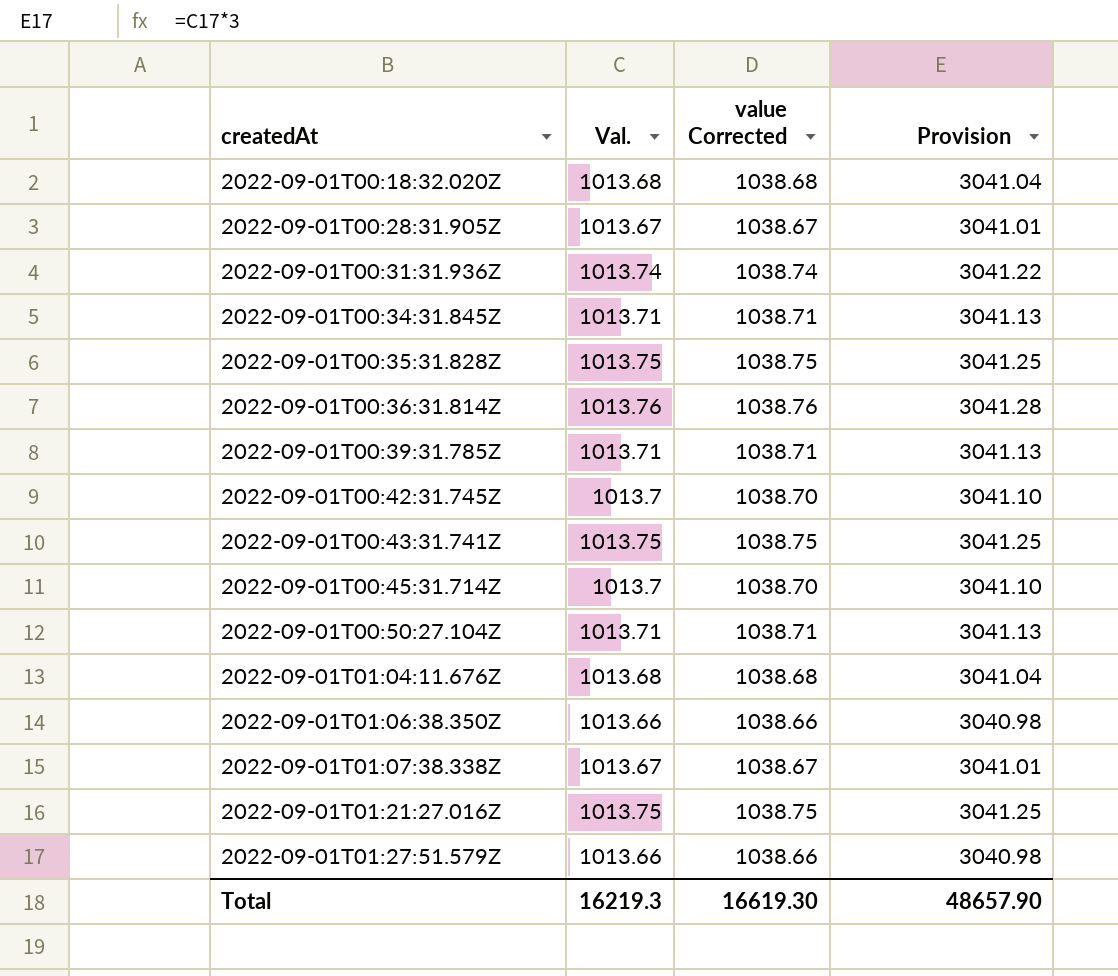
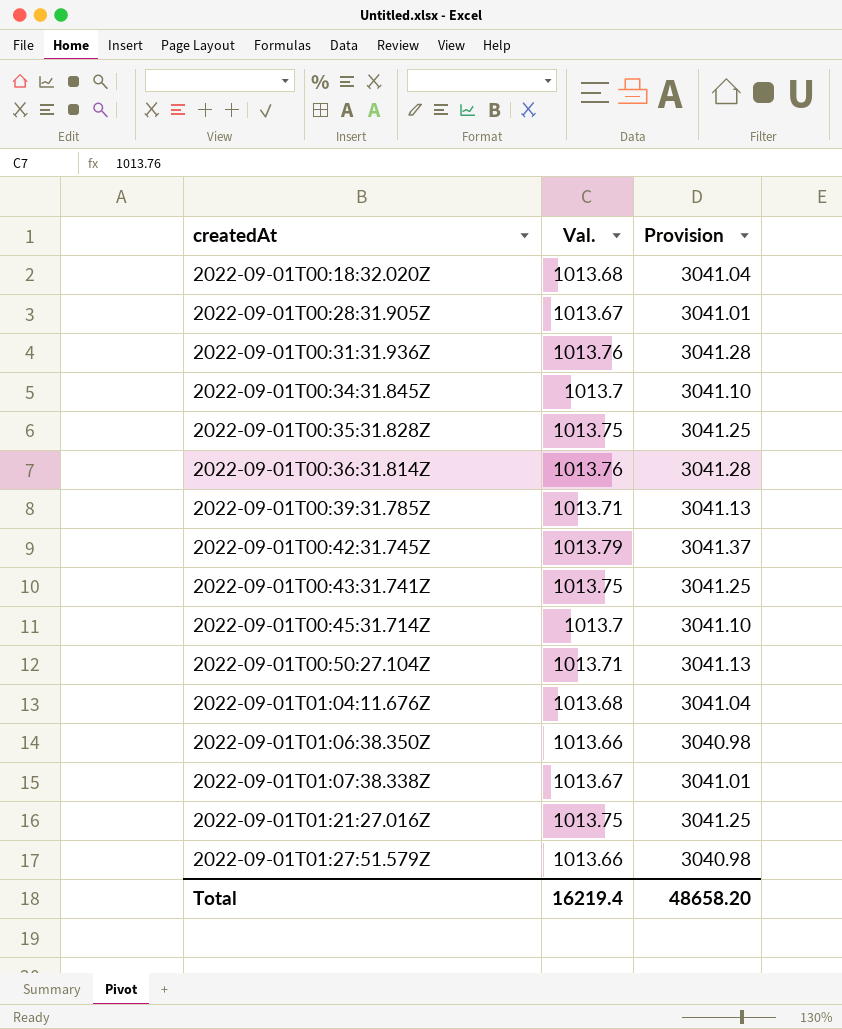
column value Corrected | formula: [Val.] + 25 -> none
2022-09-01T00:31:31.936Z | Val.: 1013.74 -> 1013.76
2022-09-01T00:31:31.936Z | Provision: 3041.22 -> 3041.28
2022-09-01T00:34:31.845Z | Val.: 1013.71 -> 1013.7
2022-09-01T00:34:31.845Z | Provision: 3041.13 -> 3041.10
2022-09-01T00:42:31.745Z | Val.: 1013.7 -> 1013.79
2022-09-01T00:42:31.745Z | Provision: 3041.10 -> 3041.37
Total | Val.: 16219.3 -> 16219.4
Total | Provision: 48657.90 -> 48658.20

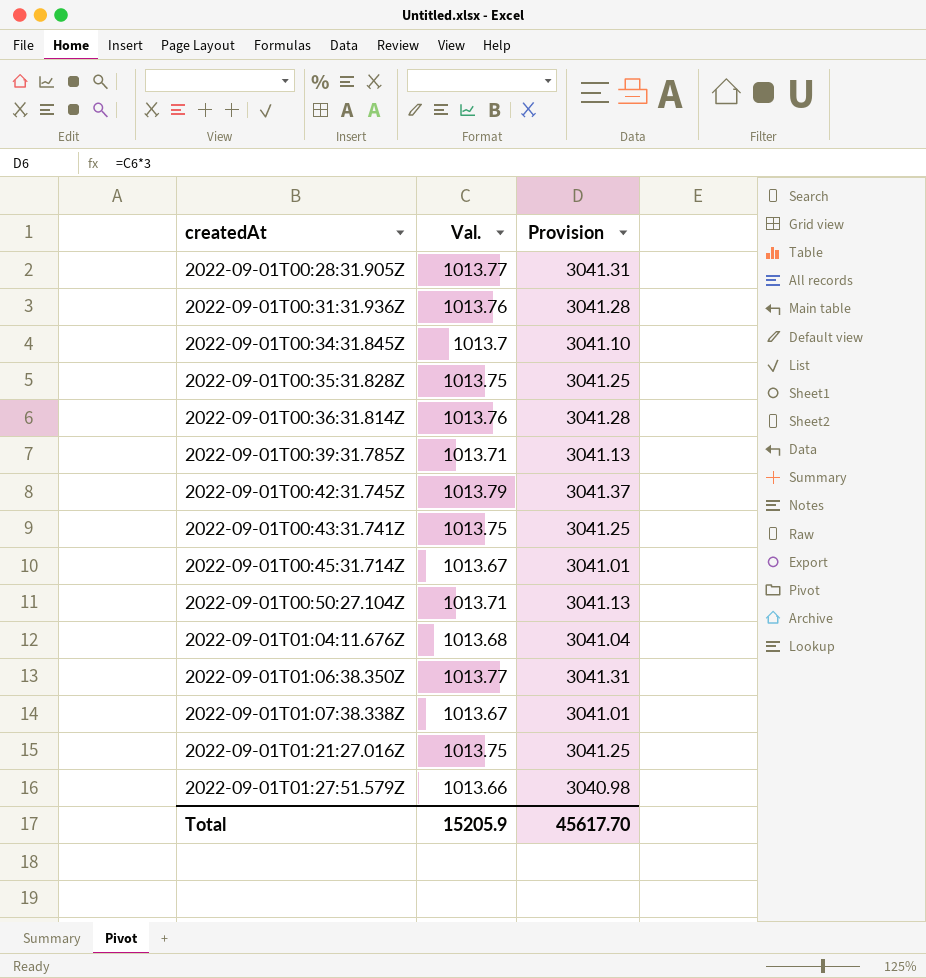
row 2022-09-01T00:18:32.020Z: 1013.68 | 3041.04 -> none
2022-09-01T00:28:31.905Z | Val.: 1013.67 -> 1013.77
2022-09-01T00:28:31.905Z | Provision: 3041.01 -> 3041.31
2022-09-01T00:45:31.714Z | Val.: 1013.7 -> 1013.67
2022-09-01T00:45:31.714Z | Provision: 3041.10 -> 3041.01
2022-09-01T01:06:38.350Z | Val.: 1013.66 -> 1013.77
2022-09-01T01:06:38.350Z | Provision: 3040.98 -> 3041.31
Total | Val.: 16219.4 -> 15205.9
Total | Provision: 48658.20 -> 45617.70

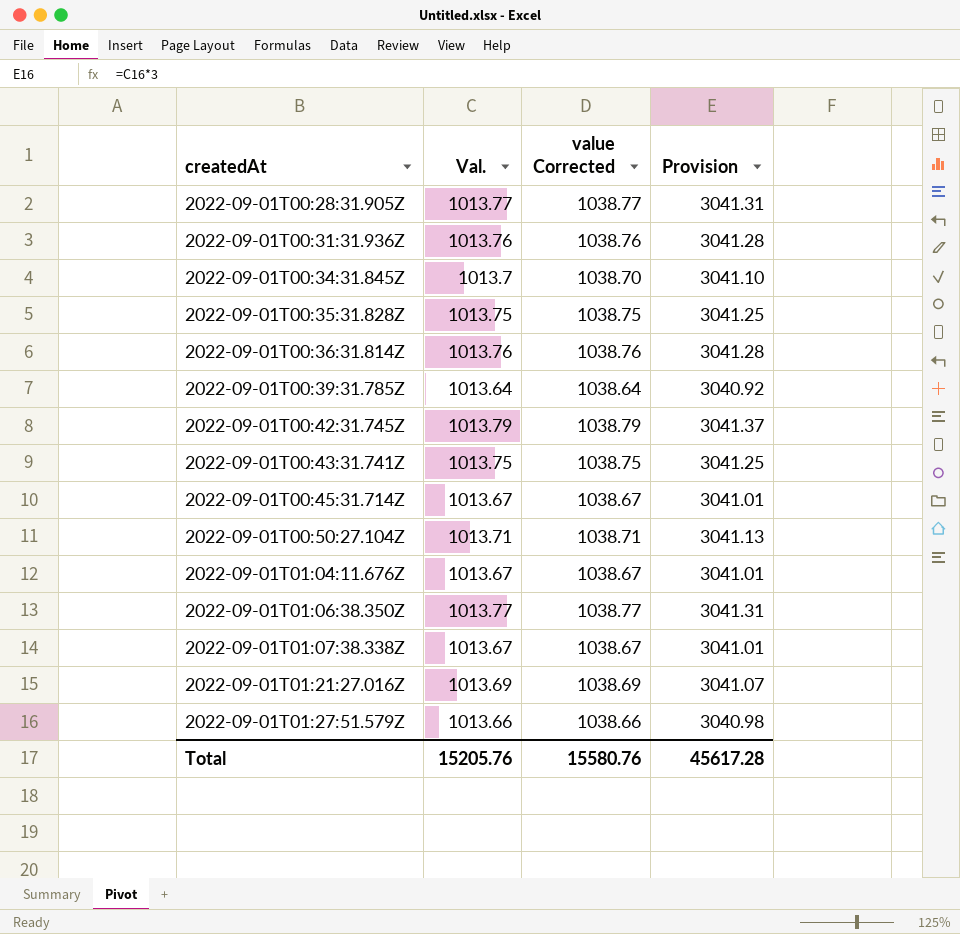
column value Corrected | formula: none -> [Val.] + 25
2022-09-01T00:39:31.785Z | Val.: 1013.71 -> 1013.64
2022-09-01T00:39:31.785Z | Provision: 3041.13 -> 3040.92
2022-09-01T01:04:11.676Z | Val.: 1013.68 -> 1013.67
2022-09-01T01:04:11.676Z | Provision: 3041.04 -> 3041.01
2022-09-01T01:21:27.016Z | Val.: 1013.75 -> 1013.69
2022-09-01T01:21:27.016Z | Provision: 3041.25 -> 3041.07
Total | Val.: 15205.9 -> 15205.76
Total | Provision: 45617.70 -> 45617.28

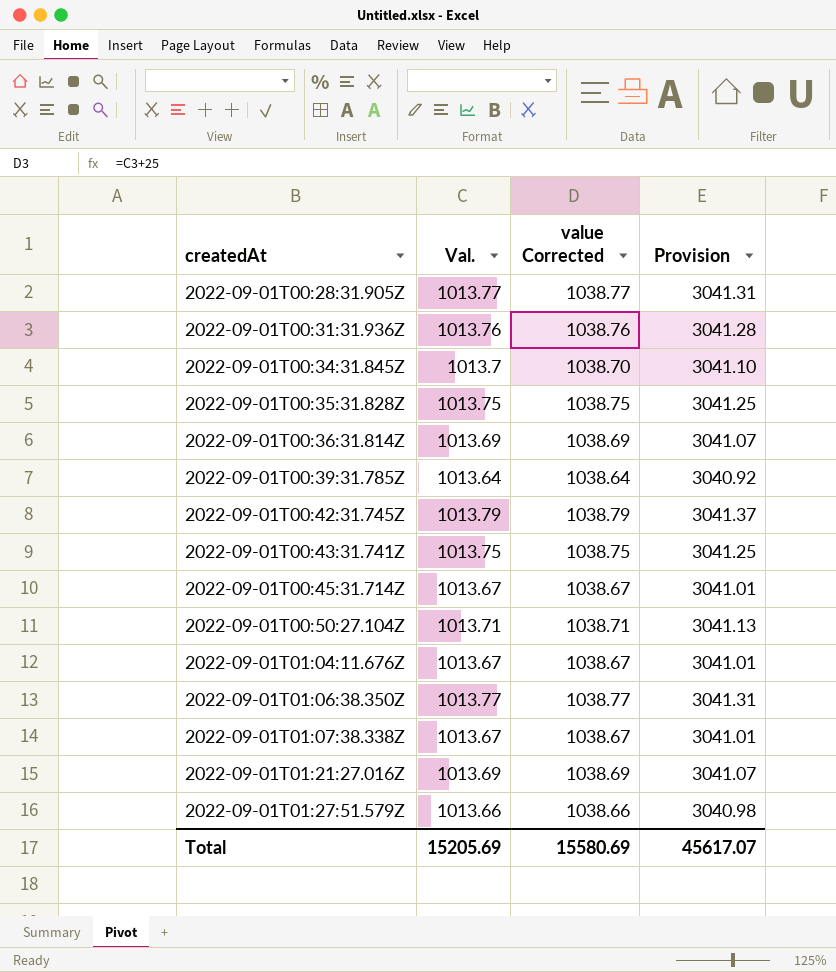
2022-09-01T00:36:31.814Z | Val.: 1013.76 -> 1013.69
2022-09-01T00:36:31.814Z | value Corrected: 1038.76 -> 1038.69
2022-09-01T00:36:31.814Z | Provision: 3041.28 -> 3041.07
Total | Val.: 15205.76 -> 15205.69
Total | value Corrected: 15580.76 -> 15580.69
Total | Provision: 45617.28 -> 45617.07

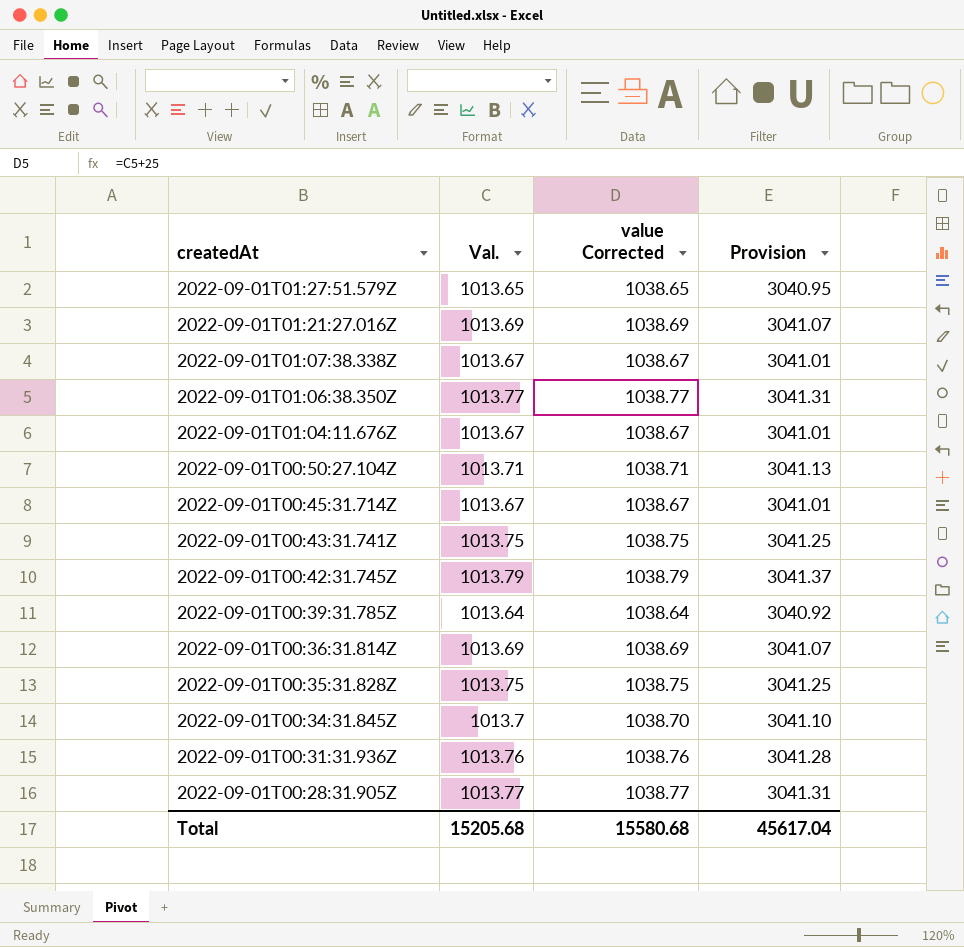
row order: createdAt ascending -> createdAt descending
2022-09-01T01:27:51.579Z | Val.: 1013.66 -> 1013.65
2022-09-01T01:27:51.579Z | value Corrected: 1038.66 -> 1038.65
2022-09-01T01:27:51.579Z | Provision: 3040.98 -> 3040.95
Total | Val.: 15205.69 -> 15205.68
Total | value Corrected: 15580.69 -> 15580.68
Total | Provision: 45617.07 -> 45617.04

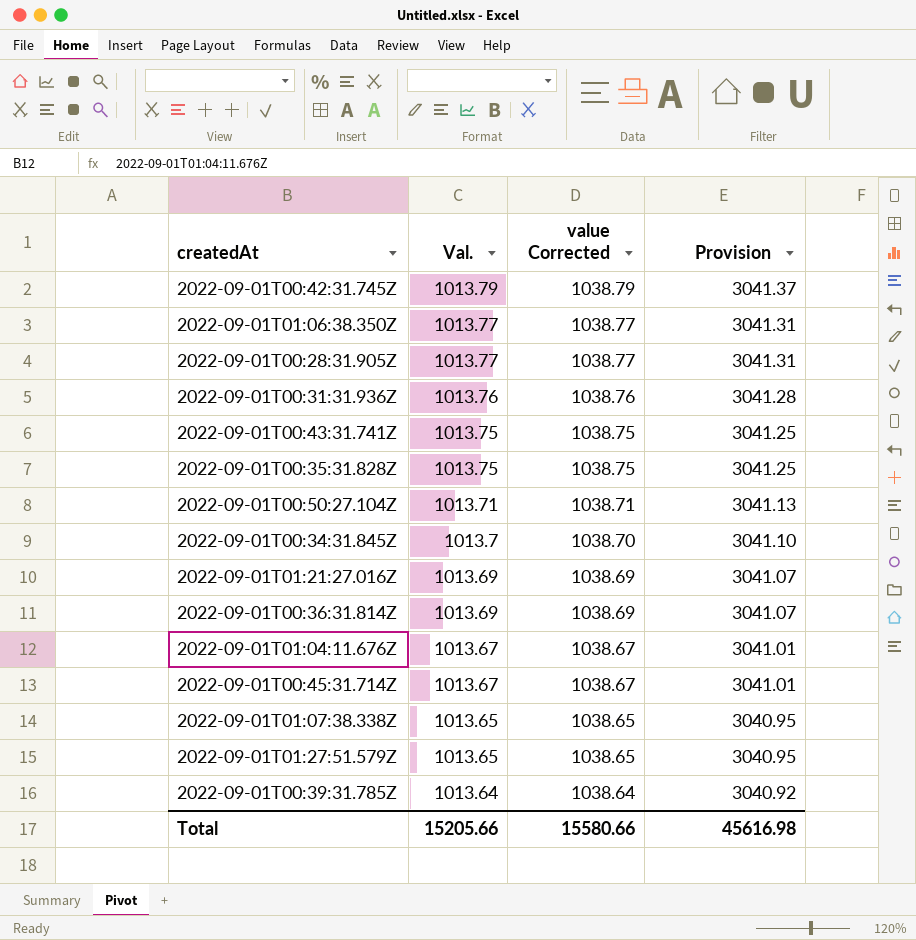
row order: createdAt descending -> Val. descending
2022-09-01T01:07:38.338Z | Val.: 1013.67 -> 1013.65
2022-09-01T01:07:38.338Z | value Corrected: 1038.67 -> 1038.65
2022-09-01T01:07:38.338Z | Provision: 3041.01 -> 3040.95
Total | Val.: 15205.68 -> 15205.66
Total | value Corrected: 15580.68 -> 15580.66
Total | Provision: 45617.04 -> 45616.98

